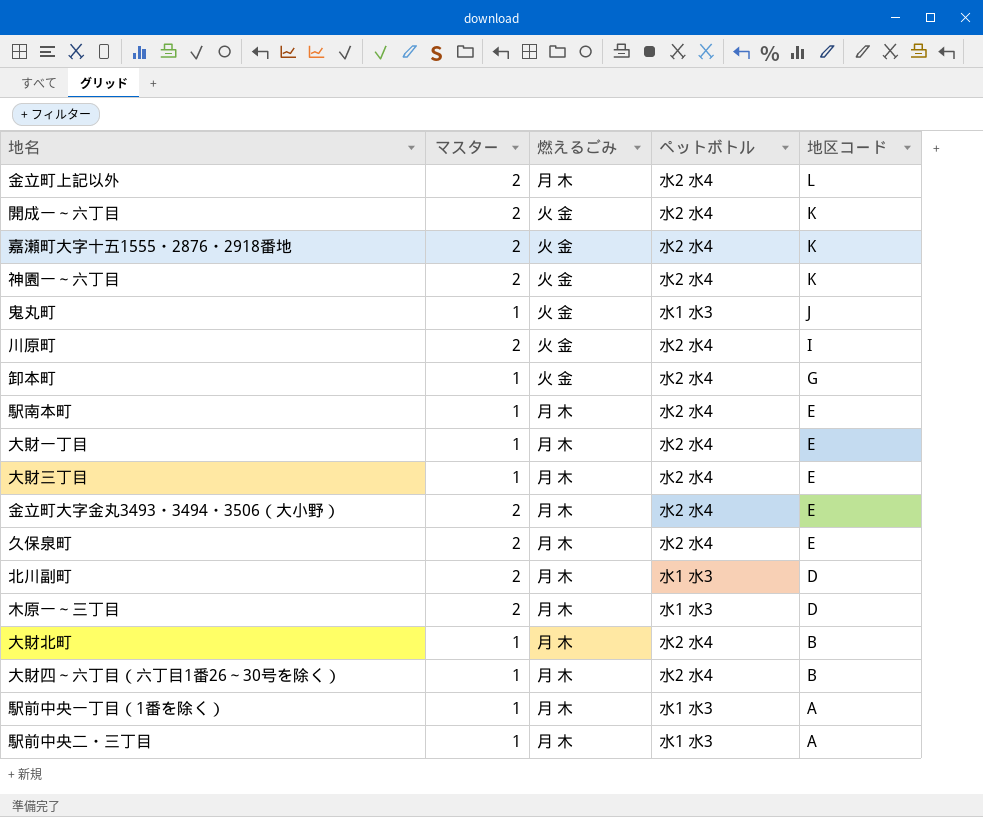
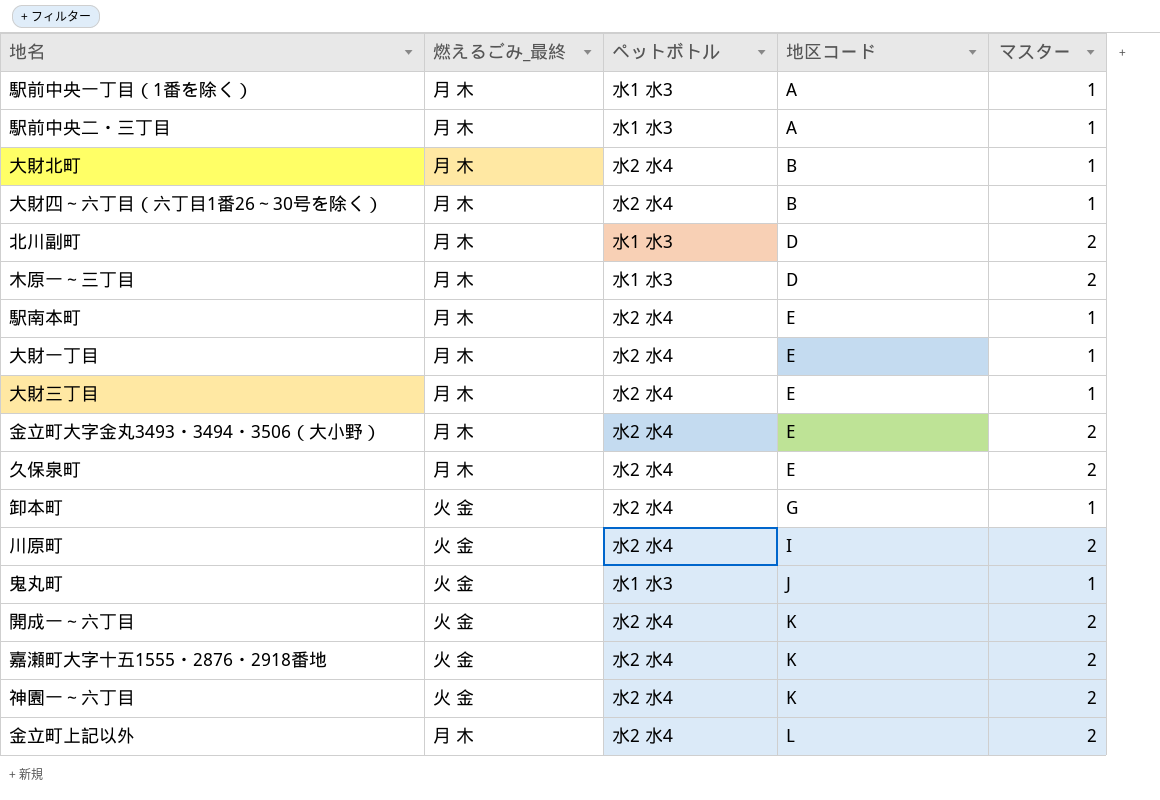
row order: 地区コード descending -> 地区コード ascending
column name: 燃えるごみ -> 燃えるごみ_最終
column マスター | position: 2 -> 5

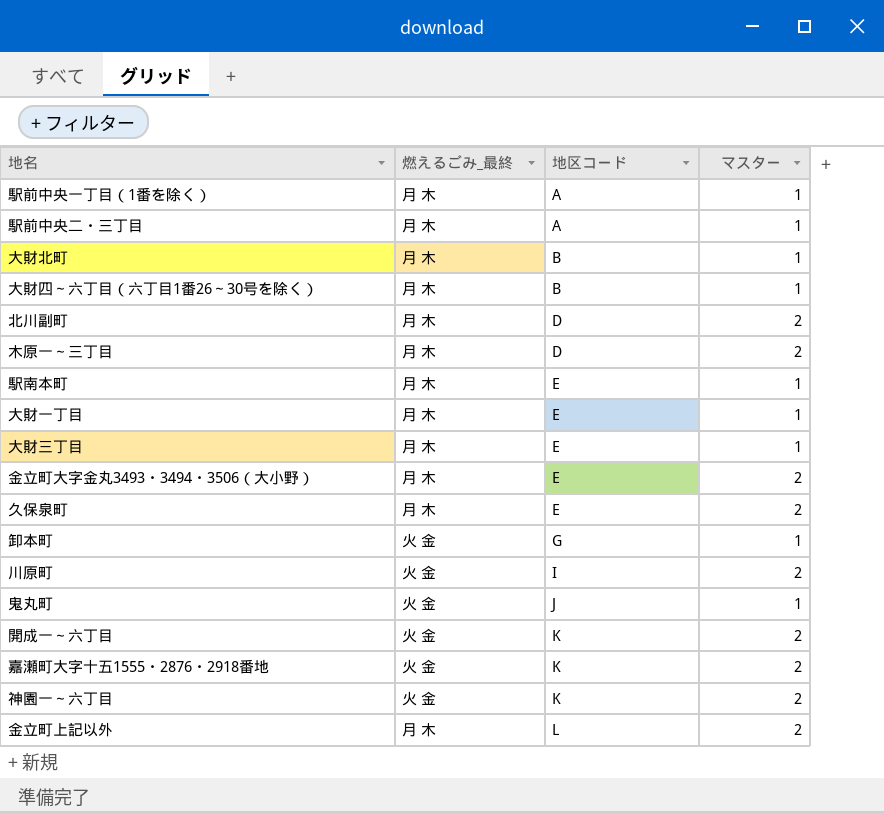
column ペットボトル | position: 3 -> none

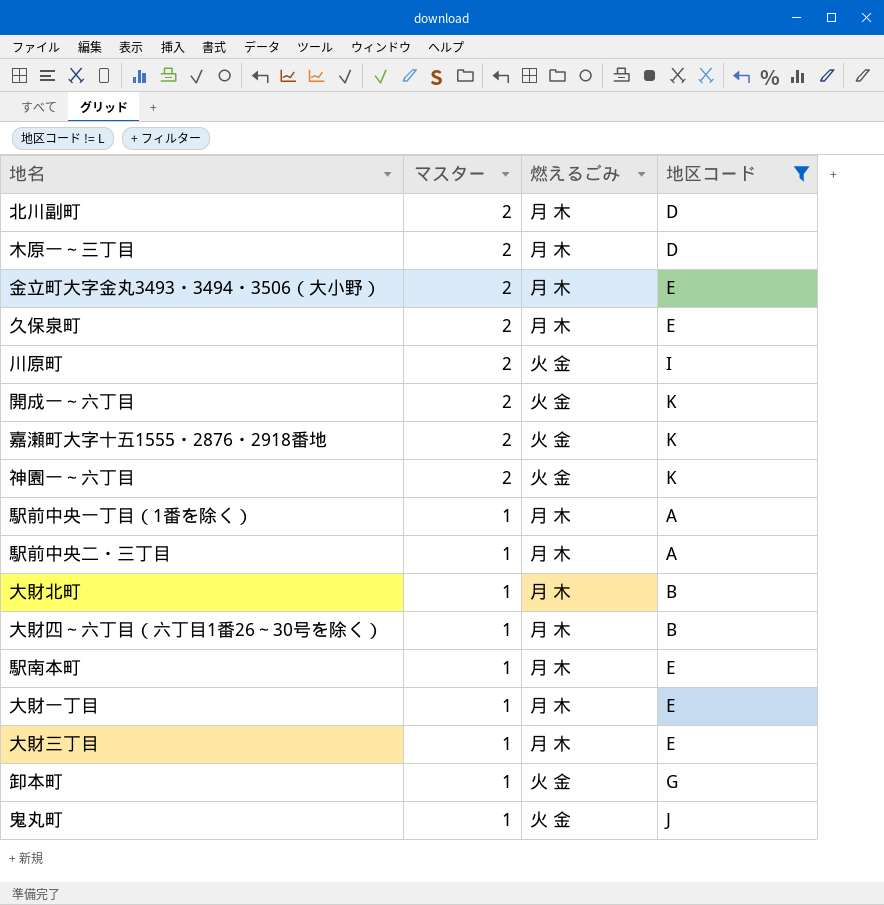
filter: none -> 地区コード != L
row order: 地区コード ascending -> マスター descending
column マスター | position: 4 -> 2
column name: 燃えるごみ_最終 -> 燃えるごみ

